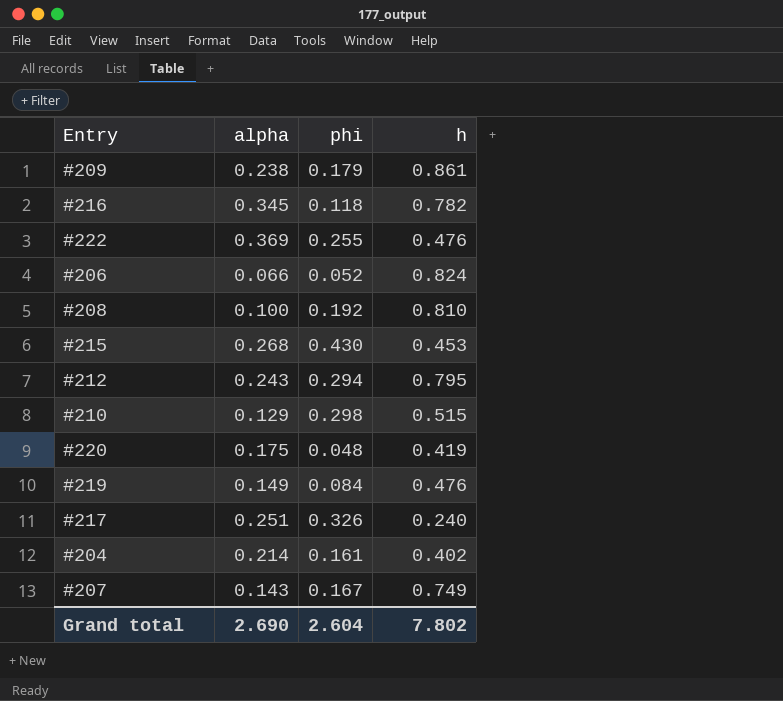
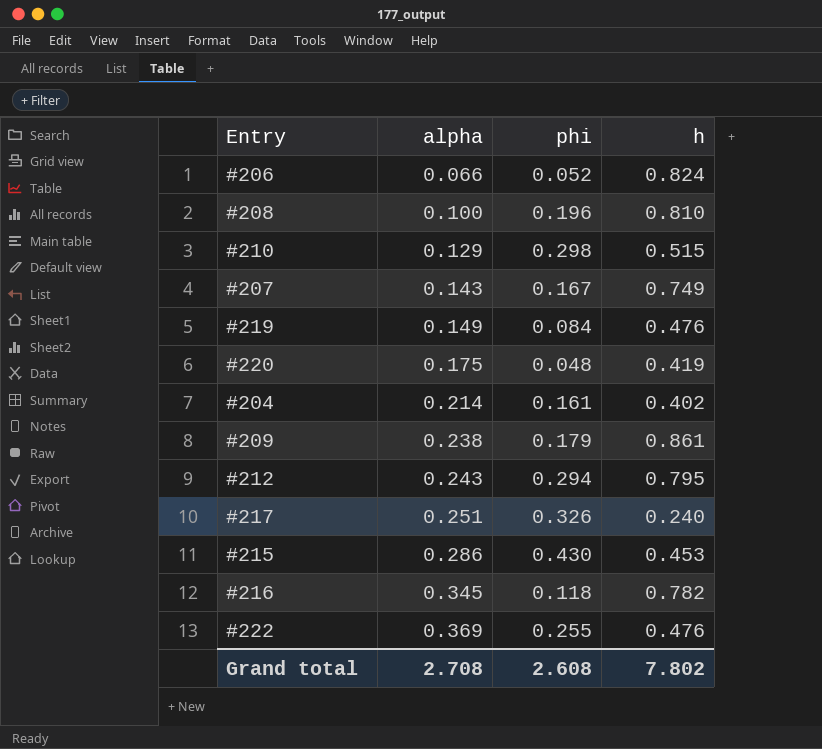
row order: none -> alpha ascending
#208 | phi: 0.192 -> 0.196
#215 | alpha: 0.268 -> 0.286
Grand total | alpha: 2.690 -> 2.708
Grand total | phi: 2.604 -> 2.608

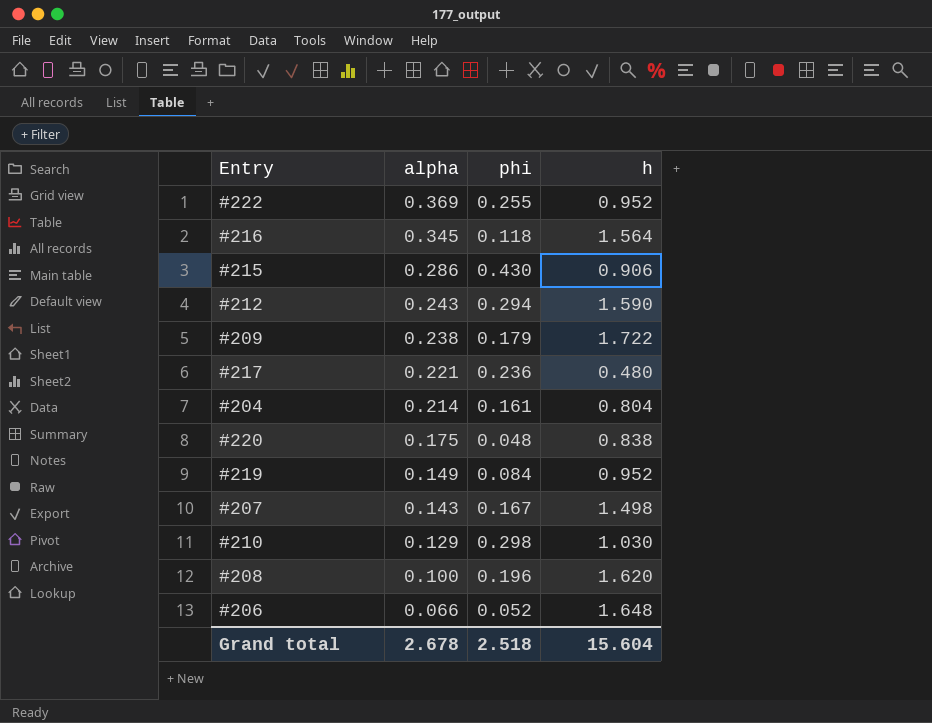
row order: alpha ascending -> alpha descending
#222 | h: 0.476 -> 0.952
#216 | h: 0.782 -> 1.564
#215 | h: 0.453 -> 0.906
#212 | h: 0.795 -> 1.590
#209 | h: 0.861 -> 1.722
#217 | alpha: 0.251 -> 0.221
#217 | phi: 0.326 -> 0.236
#217 | h: 0.240 -> 0.480
#204 | h: 0.402 -> 0.804
#220 | h: 0.419 -> 0.838
#219 | h: 0.476 -> 0.952
#207 | h: 0.749 -> 1.498
#210 | h: 0.515 -> 1.030
#208 | h: 0.810 -> 1.620
#206 | h: 0.824 -> 1.648
Grand total | alpha: 2.708 -> 2.678
Grand total | phi: 2.608 -> 2.518
Grand total | h: 7.802 -> 15.604

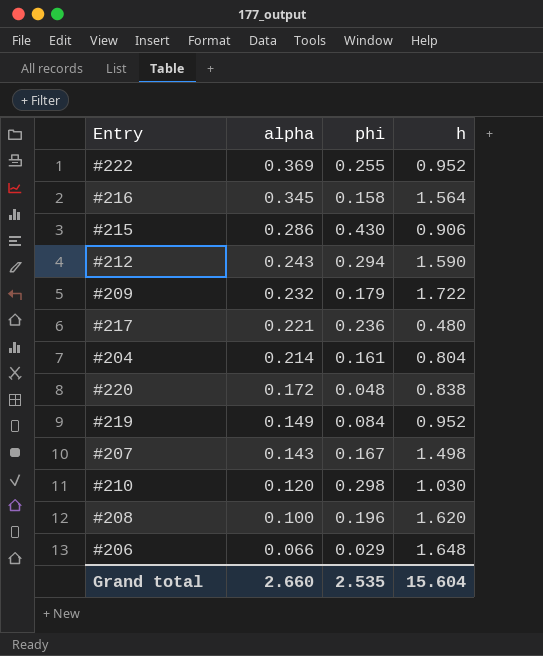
#216 | phi: 0.118 -> 0.158
#209 | alpha: 0.238 -> 0.232
#220 | alpha: 0.175 -> 0.172
#210 | alpha: 0.129 -> 0.120
#206 | phi: 0.052 -> 0.029
Grand total | alpha: 2.678 -> 2.660
Grand total | phi: 2.518 -> 2.535

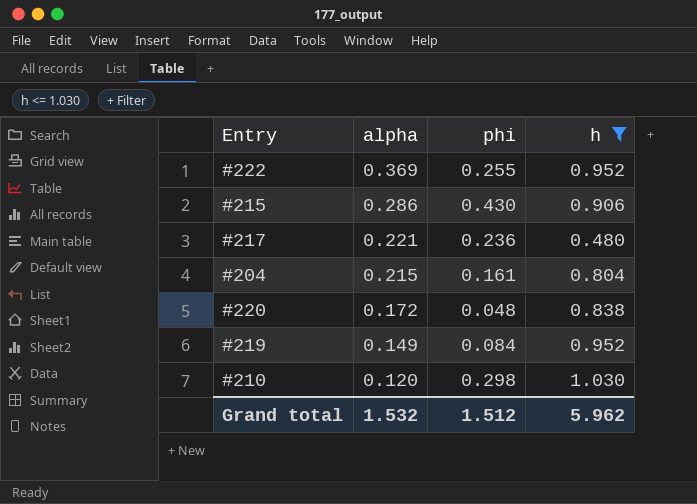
filter: none -> h <= 1.030
#204 | alpha: 0.214 -> 0.215
Grand total | alpha: 2.660 -> 1.532
Grand total | phi: 2.535 -> 1.512
Grand total | h: 15.604 -> 5.962

